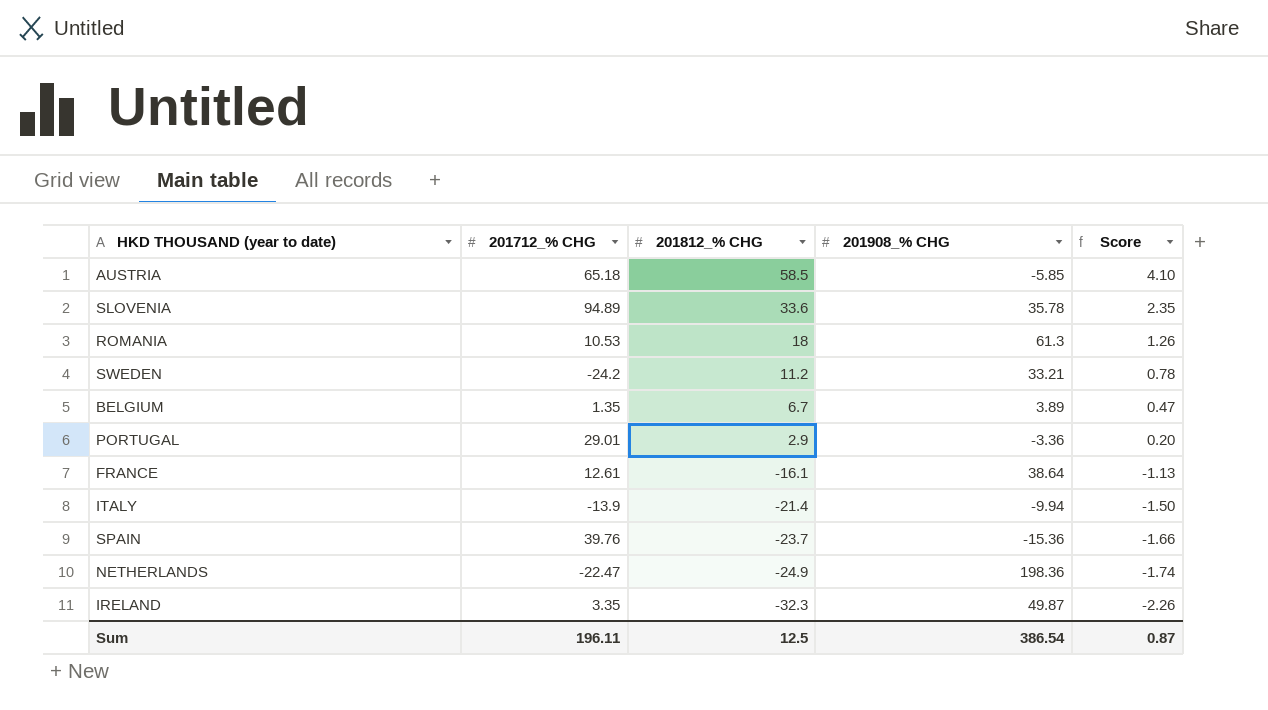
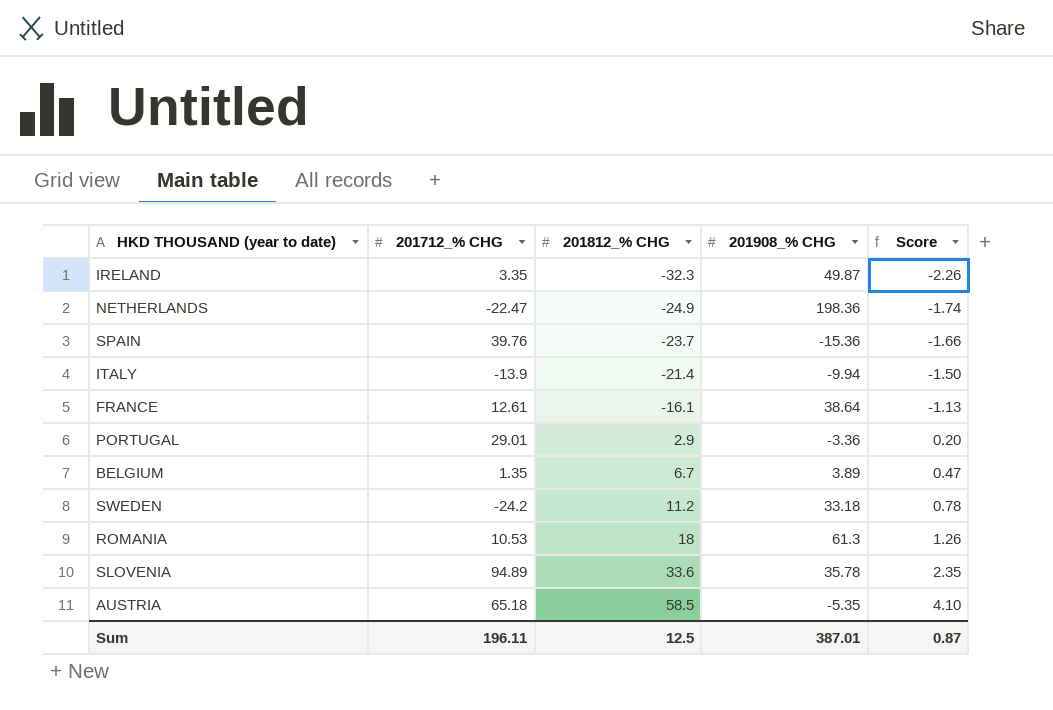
row order: 201812_% CHG descending -> 201812_% CHG ascending
SWEDEN | 201908_% CHG: 33.21 -> 33.18
AUSTRIA | 201908_% CHG: -5.85 -> -5.35
Sum | 201908_% CHG: 386.54 -> 387.01

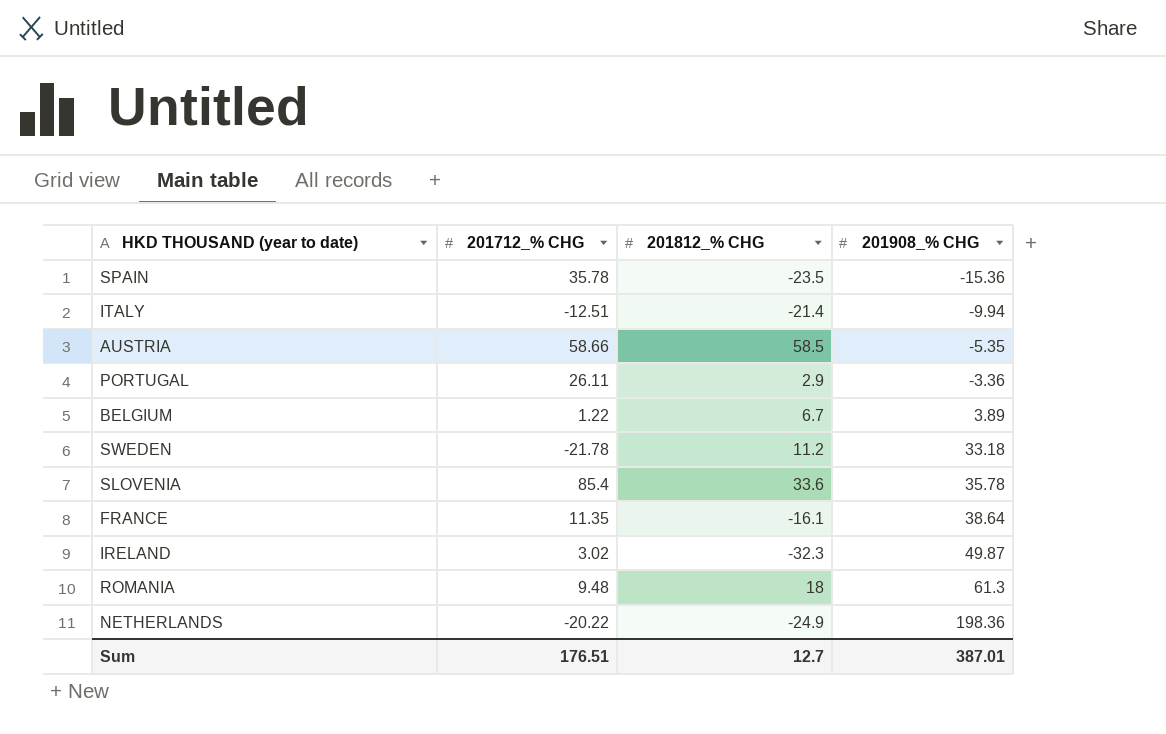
row order: 201812_% CHG ascending -> 201908_% CHG ascending
column Score | formula: [201812_% CHG] * 0.07 -> none
SPAIN | 201712_% CHG: 39.76 -> 35.78
SPAIN | 201812_% CHG: -23.7 -> -23.5
ITALY | 201712_% CHG: -13.9 -> -12.51
AUSTRIA | 201712_% CHG: 65.18 -> 58.66
PORTUGAL | 201712_% CHG: 29.01 -> 26.11
BELGIUM | 201712_% CHG: 1.35 -> 1.22
SWEDEN | 201712_% CHG: -24.2 -> -21.78
SLOVENIA | 201712_% CHG: 94.89 -> 85.4
FRANCE | 201712_% CHG: 12.61 -> 11.35
IRELAND | 201712_% CHG: 3.35 -> 3.02
ROMANIA | 201712_% CHG: 10.53 -> 9.48
NETHERLANDS | 201712_% CHG: -22.47 -> -20.22
Sum | 201712_% CHG: 196.11 -> 176.51
Sum | 201812_% CHG: 12.5 -> 12.7

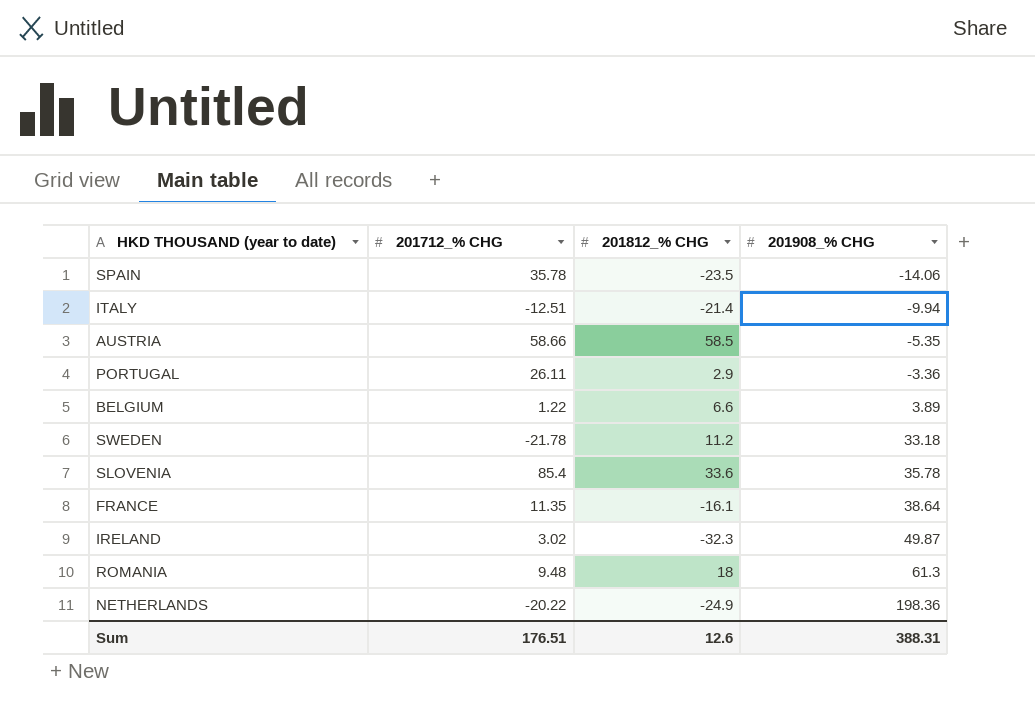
SPAIN | 201908_% CHG: -15.36 -> -14.06
BELGIUM | 201812_% CHG: 6.7 -> 6.6
Sum | 201812_% CHG: 12.7 -> 12.6
Sum | 201908_% CHG: 387.01 -> 388.31

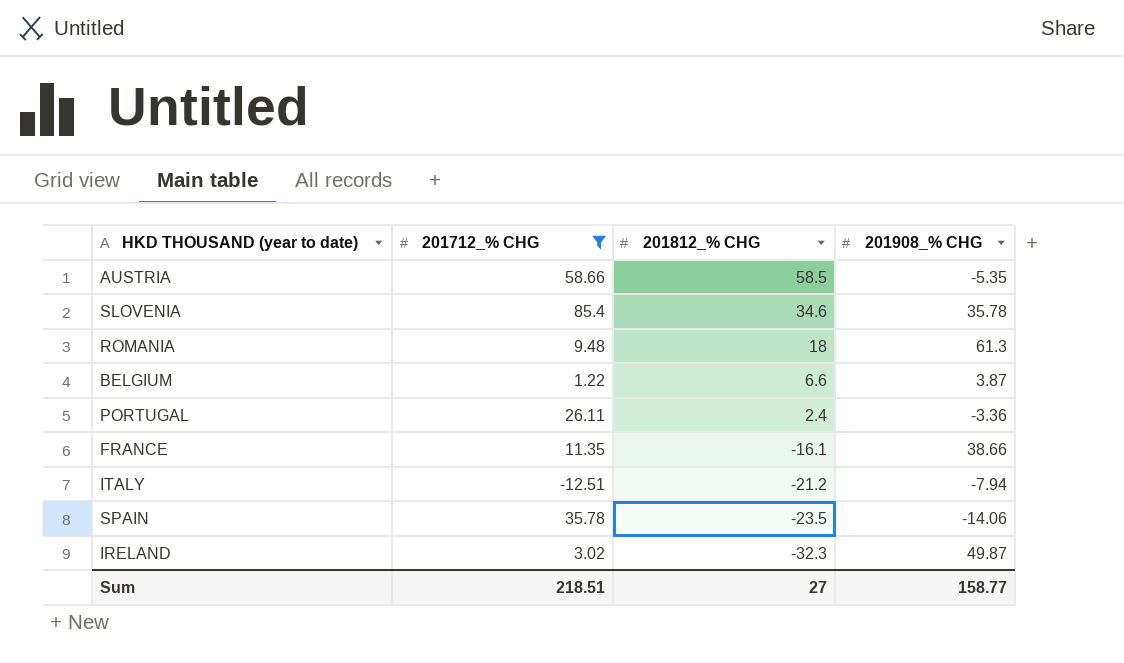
filter: none -> 201712_% CHG >= -12.51
row order: 201908_% CHG ascending -> 201812_% CHG descending
SLOVENIA | 201812_% CHG: 33.6 -> 34.6
BELGIUM | 201908_% CHG: 3.89 -> 3.87
PORTUGAL | 201812_% CHG: 2.9 -> 2.4
FRANCE | 201908_% CHG: 38.64 -> 38.66
ITALY | 201812_% CHG: -21.4 -> -21.2
ITALY | 201908_% CHG: -9.94 -> -7.94
Sum | 201712_% CHG: 176.51 -> 218.51
Sum | 201812_% CHG: 12.6 -> 27
Sum | 201908_% CHG: 388.31 -> 158.77

